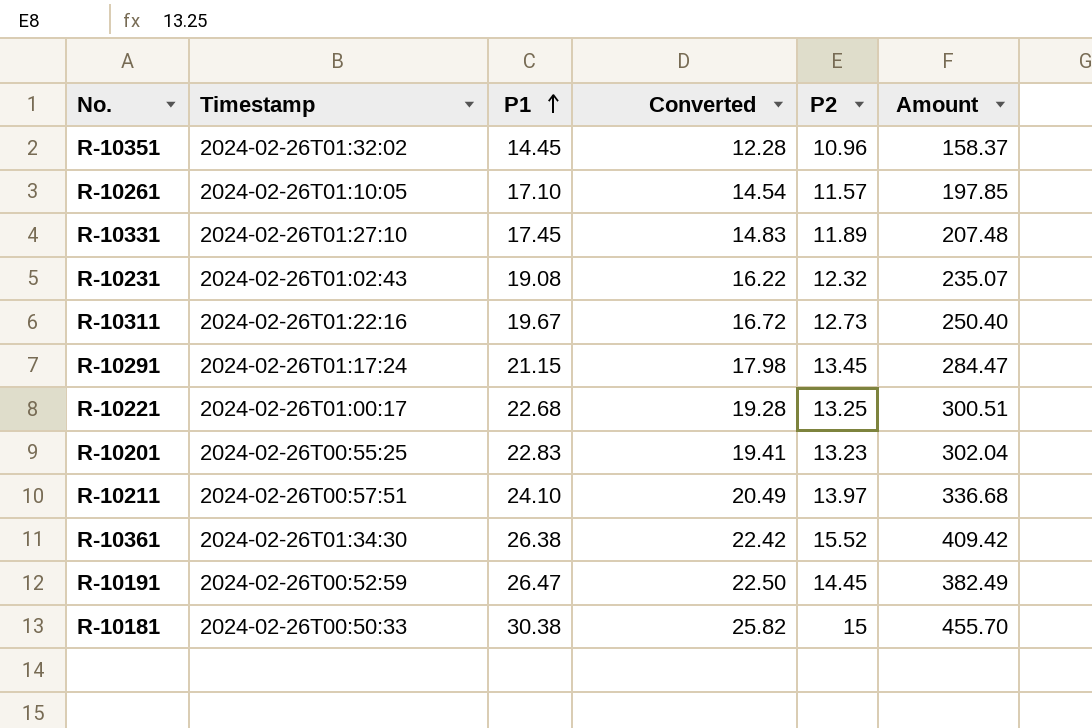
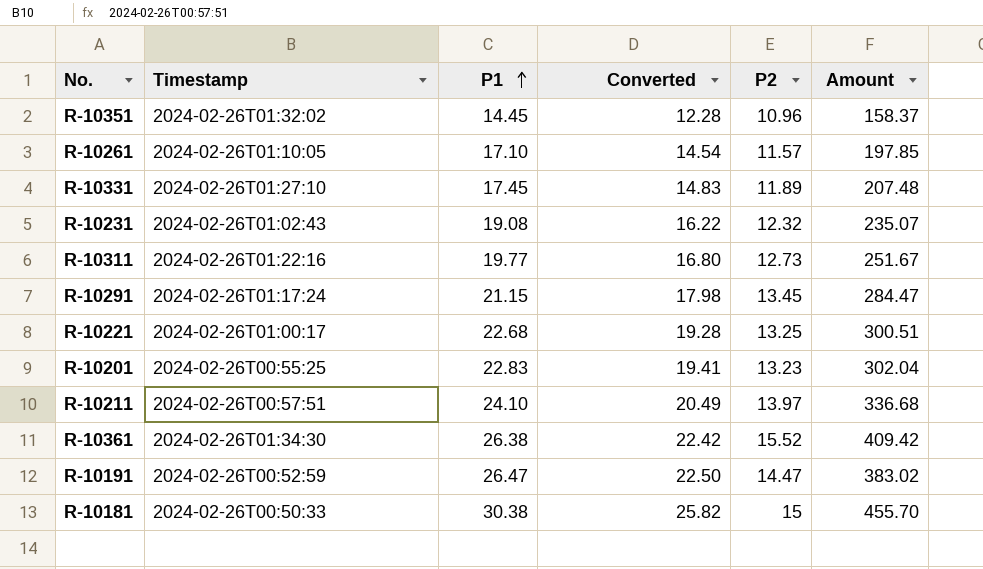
R-10311 | P1: 19.67 -> 19.77
R-10311 | Converted: 16.72 -> 16.80
R-10311 | Amount: 250.40 -> 251.67
R-10191 | P2: 14.45 -> 14.47
R-10191 | Amount: 382.49 -> 383.02

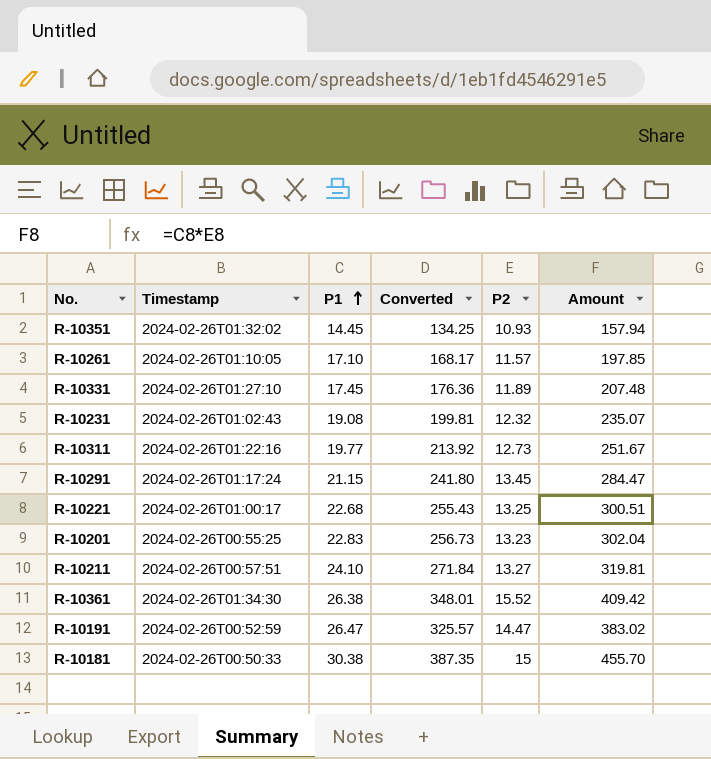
column Converted | formula: [P1] * 0.85 -> [Amount] * 0.85
R-10351 | P2: 10.96 -> 10.93
R-10351 | Amount: 158.37 -> 157.94
R-10211 | P2: 13.97 -> 13.27
R-10211 | Amount: 336.68 -> 319.81

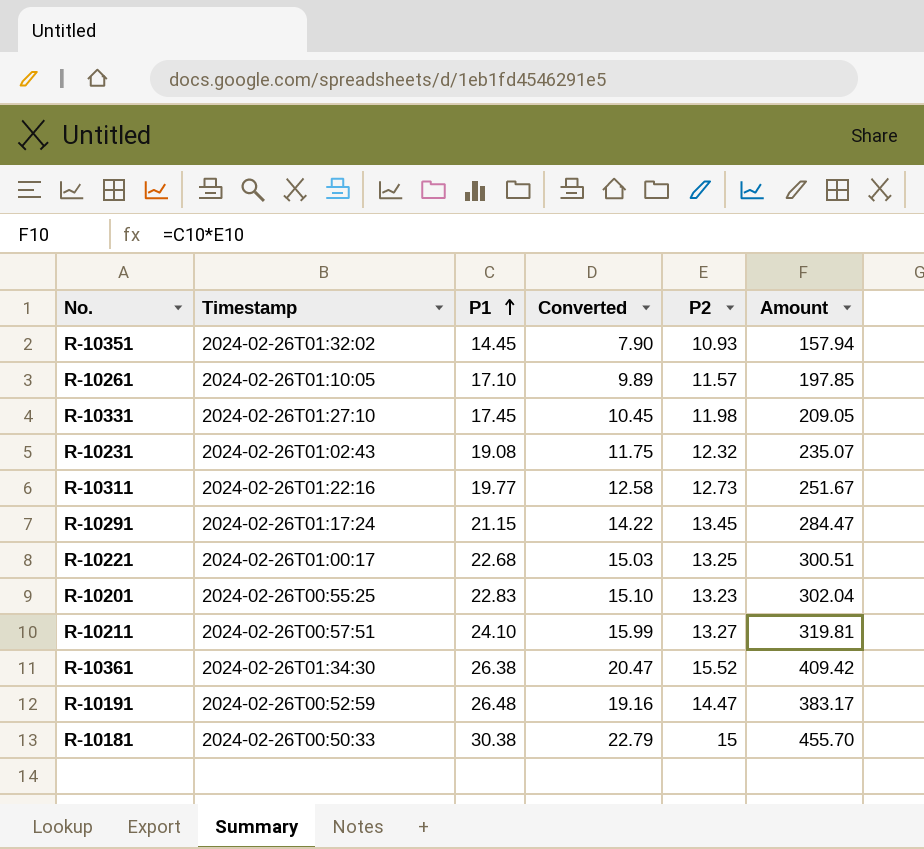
column Converted | formula: [Amount] * 0.85 -> [Amount] * 0.05
R-10331 | P2: 11.89 -> 11.98
R-10331 | Amount: 207.48 -> 209.05
R-10191 | P1: 26.47 -> 26.48
R-10191 | Amount: 383.02 -> 383.17

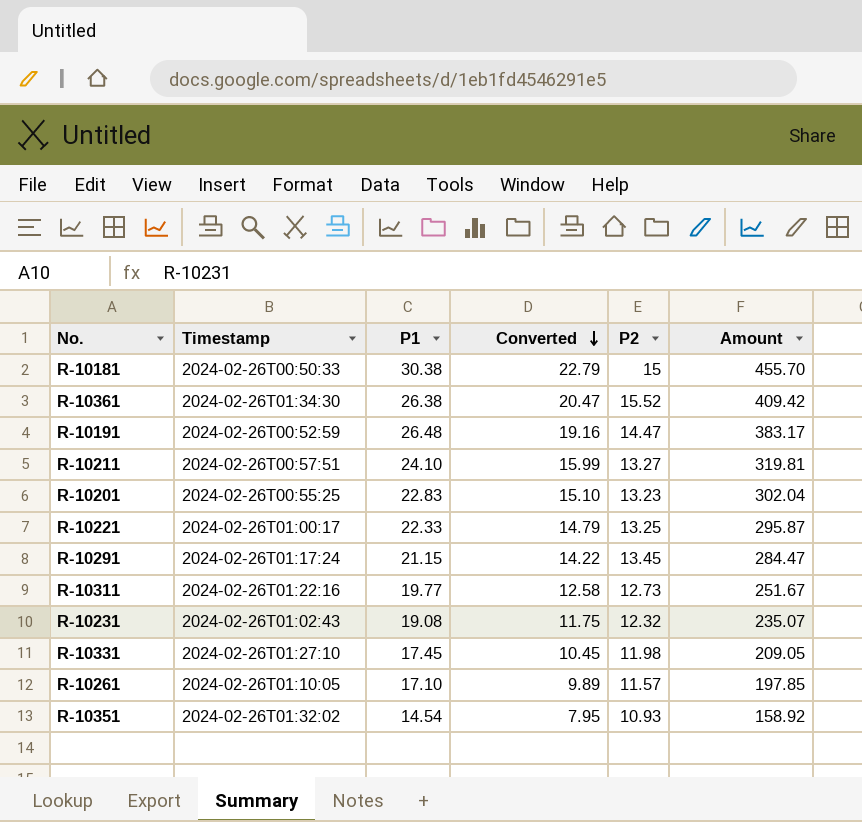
row order: P1 ascending -> Converted descending
R-10221 | P1: 22.68 -> 22.33
R-10221 | Converted: 15.03 -> 14.79
R-10221 | Amount: 300.51 -> 295.87
R-10351 | P1: 14.45 -> 14.54
R-10351 | Converted: 7.90 -> 7.95
R-10351 | Amount: 157.94 -> 158.92

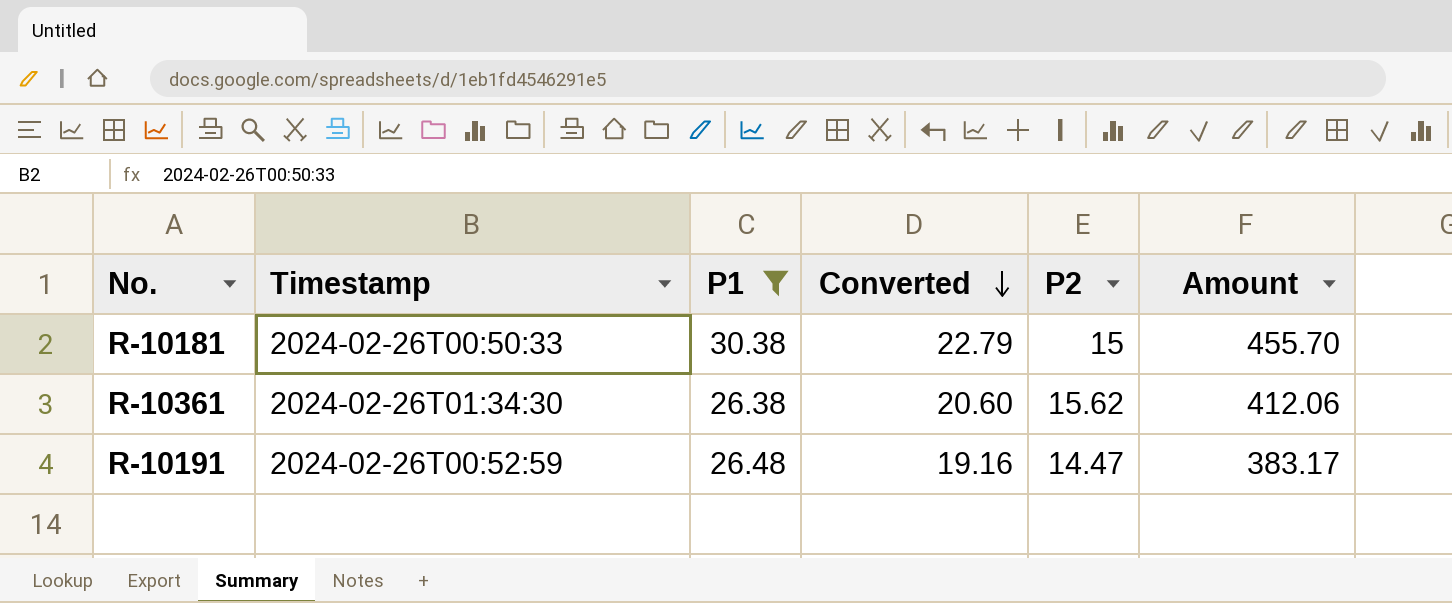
filter: none -> P1 >= 26.38
R-10361 | Converted: 20.47 -> 20.60
R-10361 | P2: 15.52 -> 15.62
R-10361 | Amount: 409.42 -> 412.06

